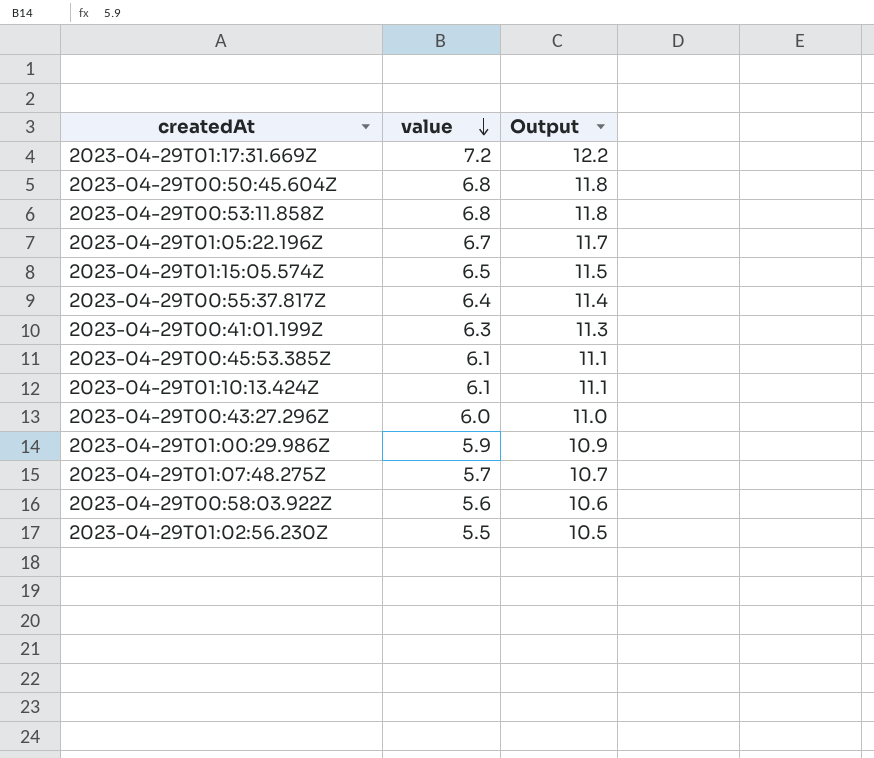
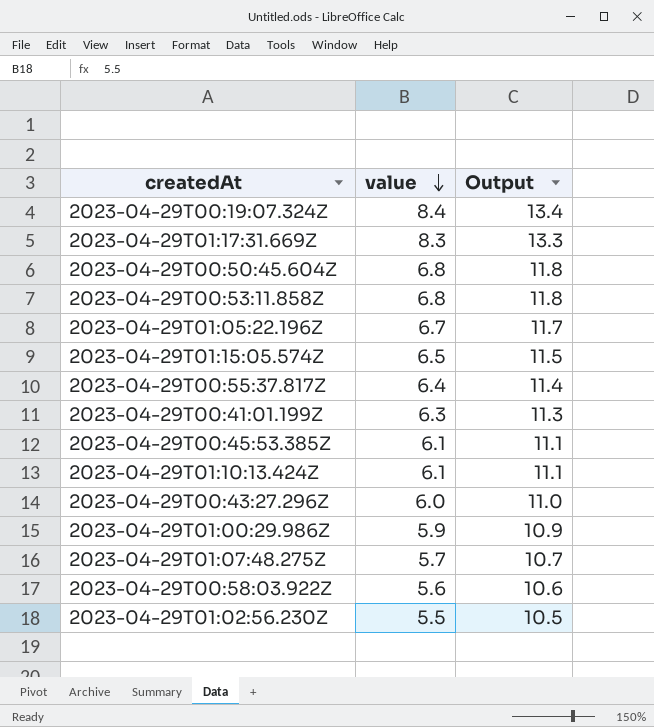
row 2023-04-29T00:19:07.324Z: none -> 8.4 | 13.4
2023-04-29T01:17:31.669Z | value: 7.2 -> 8.3
2023-04-29T01:17:31.669Z | Output: 12.2 -> 13.3

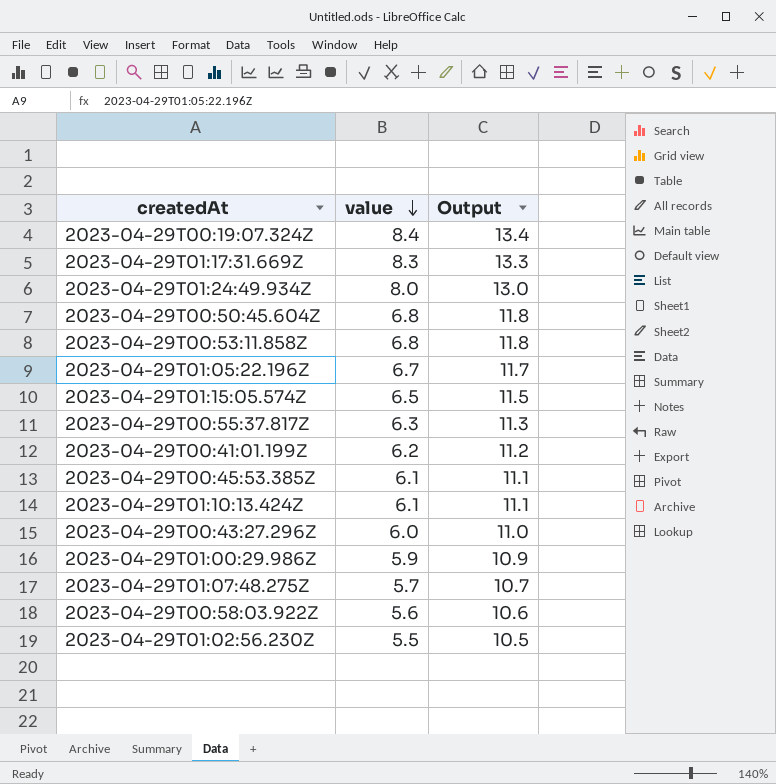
row 2023-04-29T01:24:49.934Z: none -> 8.0 | 13.0
2023-04-29T00:55:37.817Z | value: 6.4 -> 6.3
2023-04-29T00:55:37.817Z | Output: 11.4 -> 11.3
2023-04-29T00:41:01.199Z | value: 6.3 -> 6.2
2023-04-29T00:41:01.199Z | Output: 11.3 -> 11.2

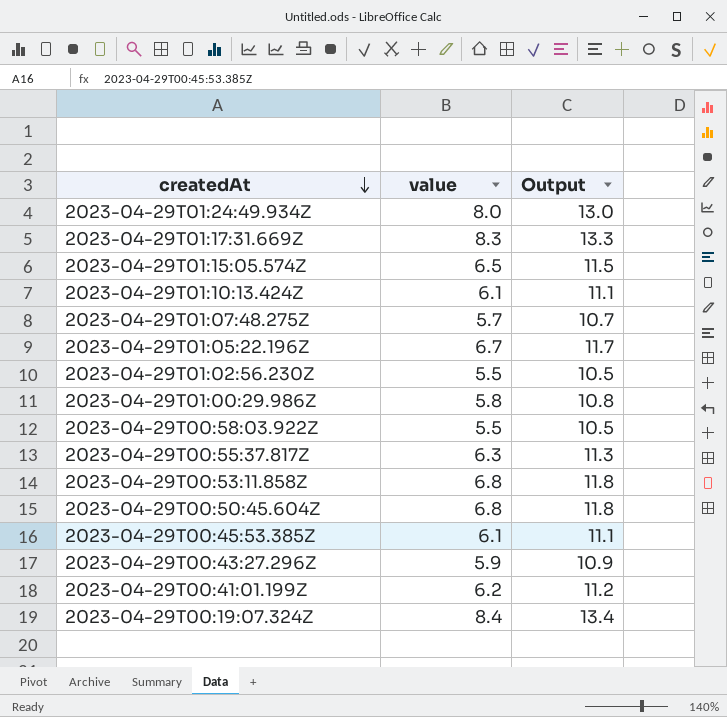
row order: value descending -> createdAt descending
2023-04-29T01:00:29.986Z | value: 5.9 -> 5.8
2023-04-29T01:00:29.986Z | Output: 10.9 -> 10.8
2023-04-29T00:58:03.922Z | value: 5.6 -> 5.5
2023-04-29T00:58:03.922Z | Output: 10.6 -> 10.5
2023-04-29T00:43:27.296Z | value: 6.0 -> 5.9
2023-04-29T00:43:27.296Z | Output: 11.0 -> 10.9

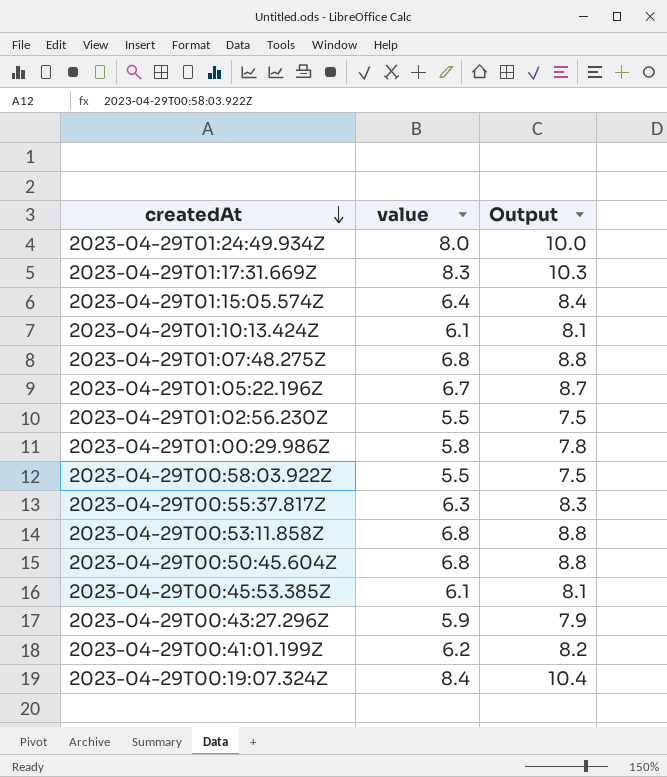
column Output | formula: [value] + 5 -> [value] + 2
2023-04-29T01:15:05.574Z | value: 6.5 -> 6.4
2023-04-29T01:07:48.275Z | value: 5.7 -> 6.8

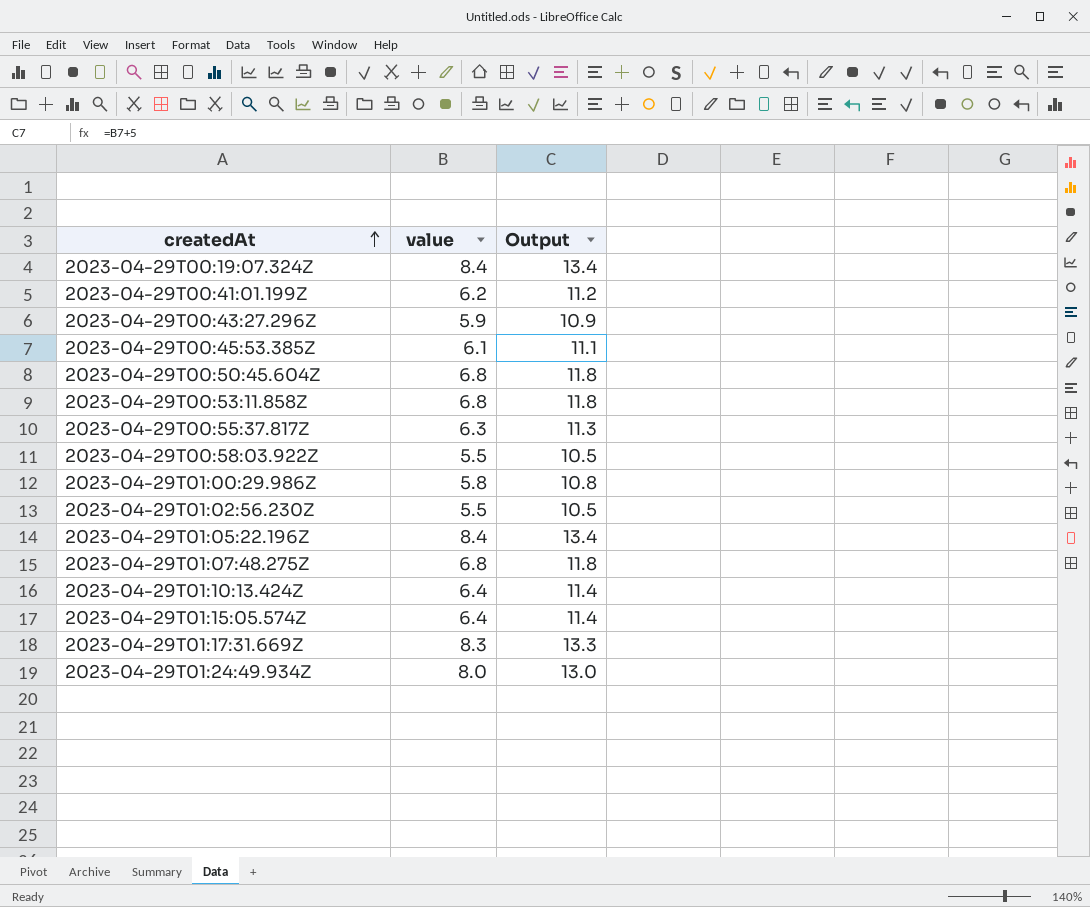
row order: createdAt descending -> createdAt ascending
column Output | formula: [value] + 2 -> [value] + 5
2023-04-29T01:05:22.196Z | value: 6.7 -> 8.4
2023-04-29T01:10:13.424Z | value: 6.1 -> 6.4

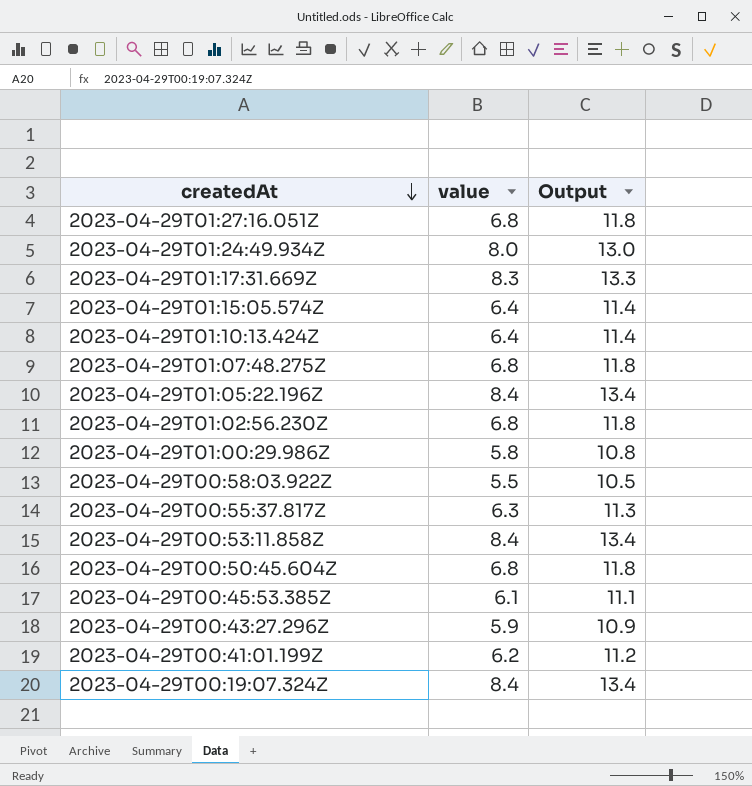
row order: createdAt ascending -> createdAt descending
row 2023-04-29T01:27:16.051Z: none -> 6.8 | 11.8
2023-04-29T01:02:56.230Z | value: 5.5 -> 6.8
2023-04-29T01:02:56.230Z | Output: 10.5 -> 11.8
2023-04-29T00:53:11.858Z | value: 6.8 -> 8.4
2023-04-29T00:53:11.858Z | Output: 11.8 -> 13.4

